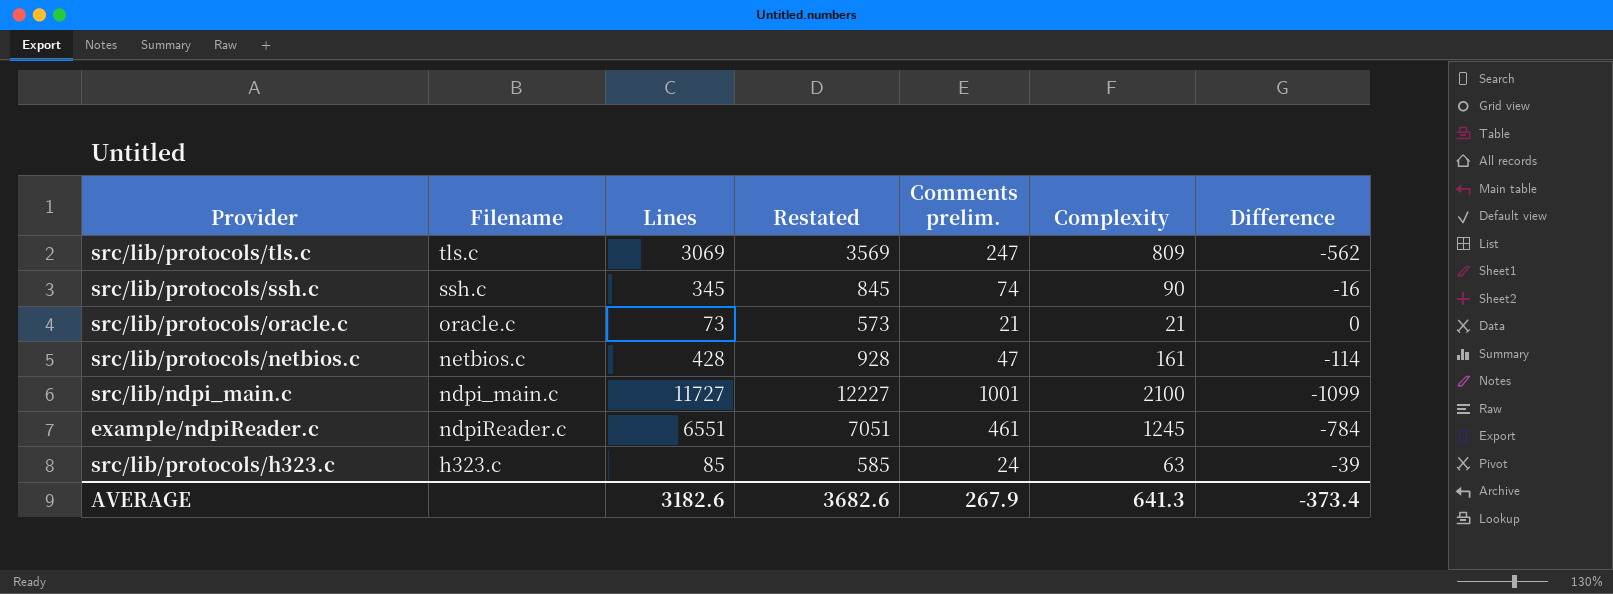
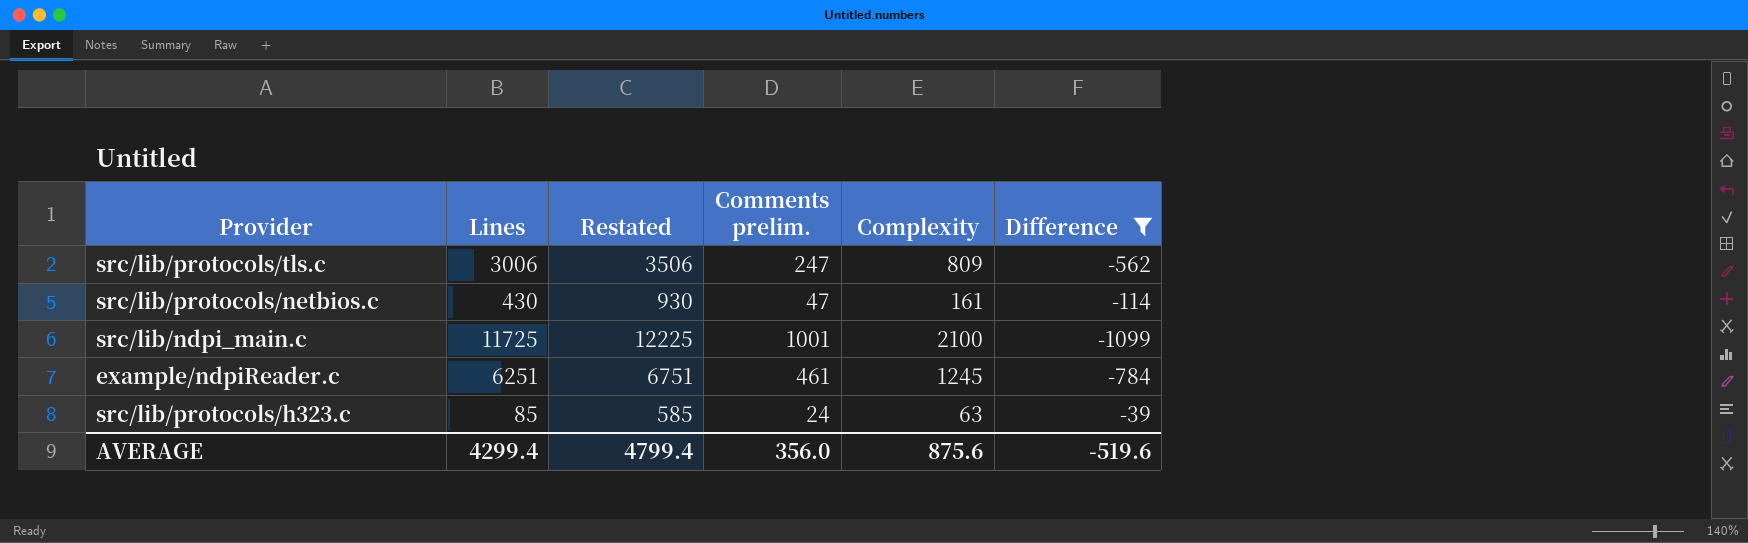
filter: none -> Difference <= -39
column Filename | position: 2 -> none
src/lib/protocols/tls.c | Lines: 3069 -> 3006
src/lib/protocols/tls.c | Restated: 3569 -> 3506
src/lib/protocols/netbios.c | Lines: 428 -> 430
src/lib/protocols/netbios.c | Restated: 928 -> 930
src/lib/ndpi_main.c | Lines: 11727 -> 11725
src/lib/ndpi_main.c | Restated: 12227 -> 12225
example/ndpiReader.c | Lines: 6551 -> 6251
example/ndpiReader.c | Restated: 7051 -> 6751
AVERAGE | Lines: 3182.6 -> 4299.4
AVERAGE | Restated: 3682.6 -> 4799.4
AVERAGE | Comments prelim.: 267.9 -> 356.0
AVERAGE | Complexity: 641.3 -> 875.6
AVERAGE | Difference: -373.4 -> -519.6

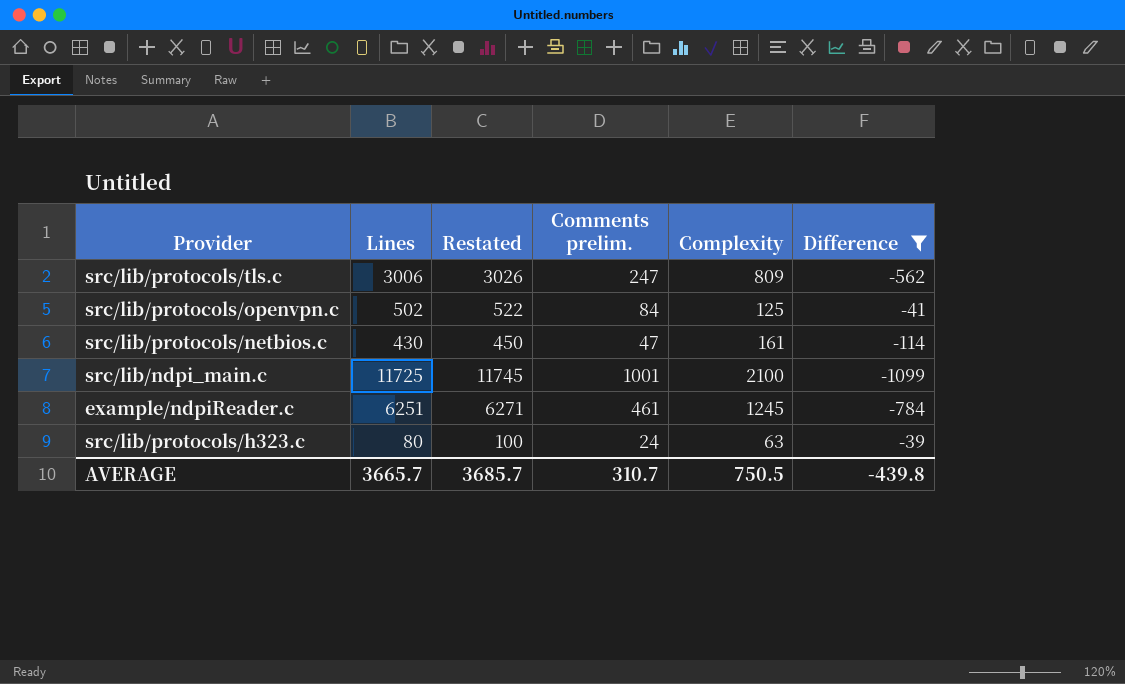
column Restated | formula: [Lines] + 500 -> [Lines] + 20
row src/lib/protocols/openvpn.c: none -> 502 | 522 | 84 | 125 | -41
src/lib/protocols/h323.c | Lines: 85 -> 80
AVERAGE | Lines: 4299.4 -> 3665.7
AVERAGE | Restated: 4799.4 -> 3685.7
AVERAGE | Comments prelim.: 356.0 -> 310.7
AVERAGE | Complexity: 875.6 -> 750.5
AVERAGE | Difference: -519.6 -> -439.8

